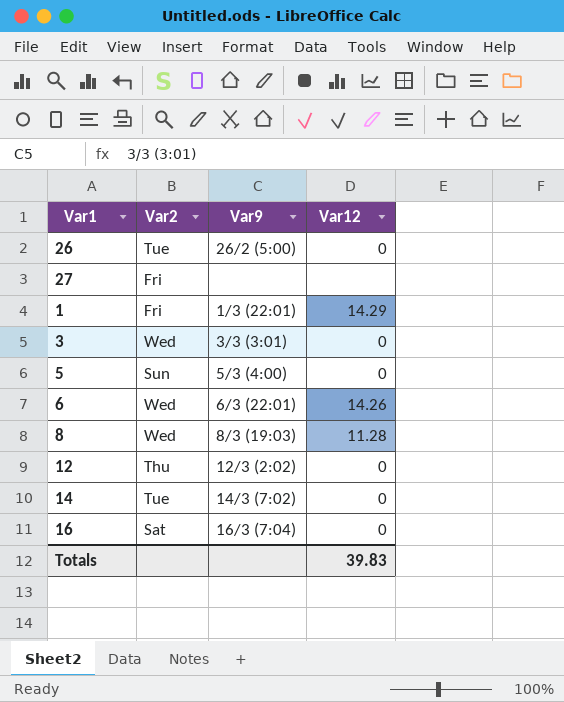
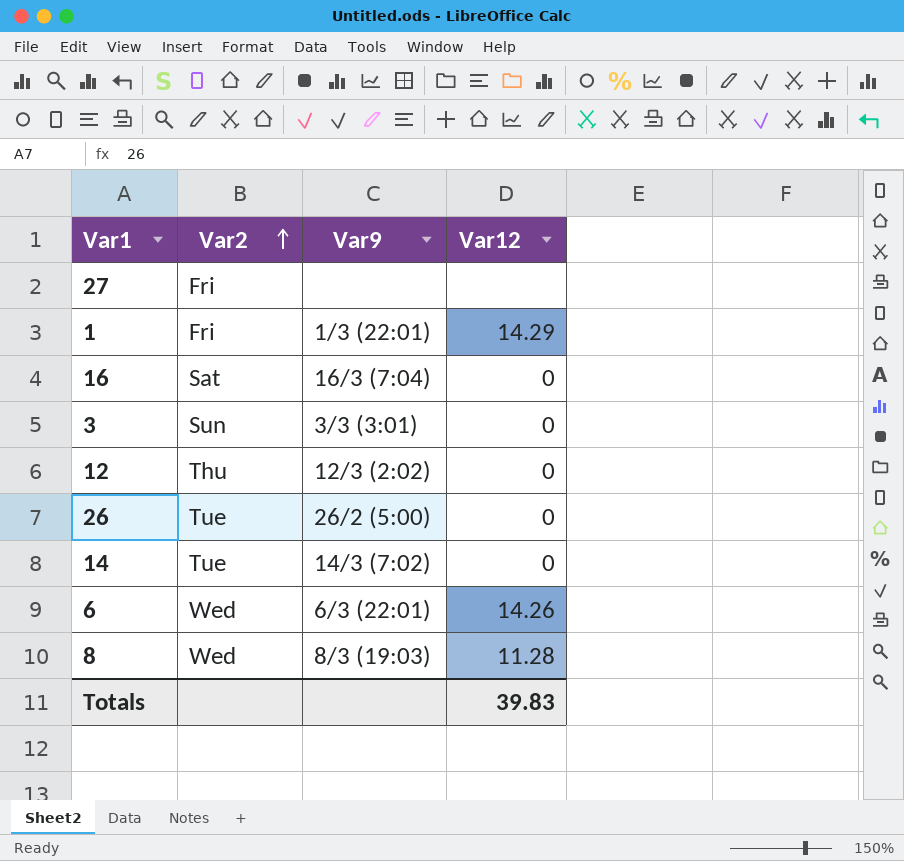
row order: none -> Var2 ascending
row 5: Sun | 5/3 (4:00) | 0 -> none
3 | Var2: Wed -> Sun

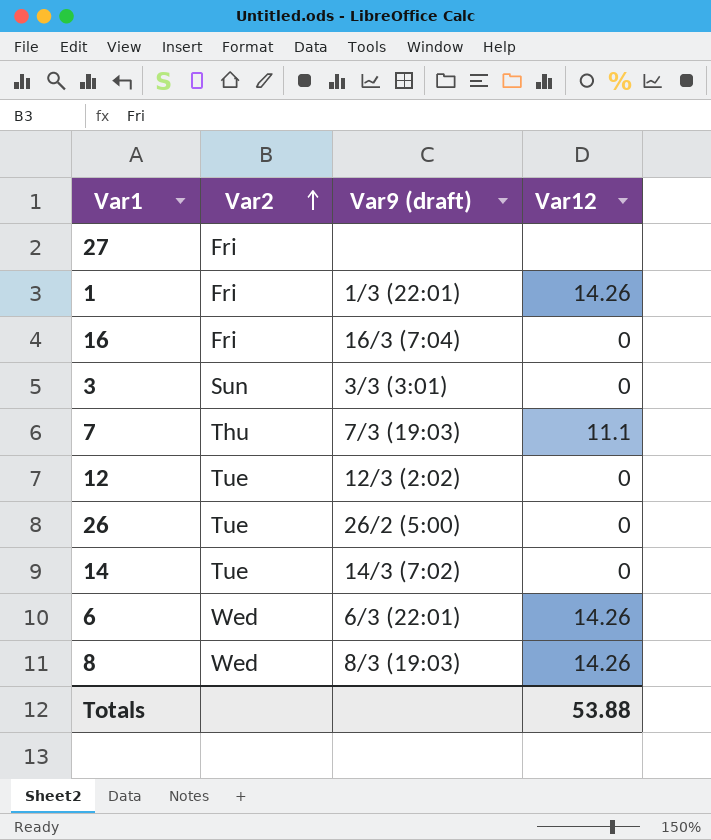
column name: Var9 -> Var9 (draft)
1 | Var12: 14.29 -> 14.26
16 | Var2: Sat -> Fri
row 7: none -> Thu | 7/3 (19:03) | 11.1
12 | Var2: Thu -> Tue
8 | Var12: 11.28 -> 14.26
Totals | Var12: 39.83 -> 53.88

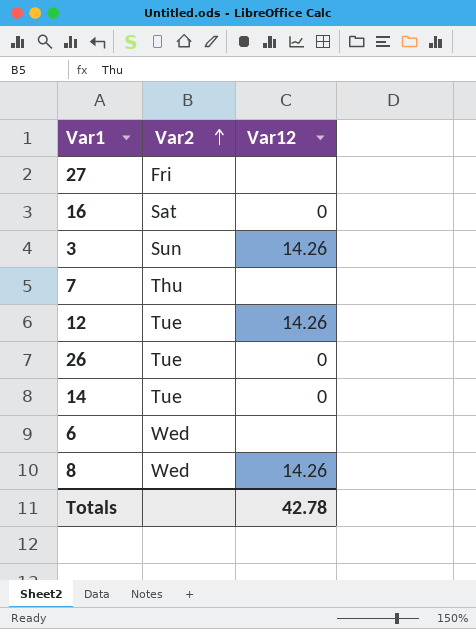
column Var9 (draft) | position: 3 -> none
row 1: Fri | 1/3 (22:01) | 14.26 -> none
16 | Var2: Fri -> Sat
3 | Var12: 0 -> 14.26
7 | Var12: 11.1 -> none
12 | Var12: 0 -> 14.26
6 | Var12: 14.26 -> none
Totals | Var12: 53.88 -> 42.78

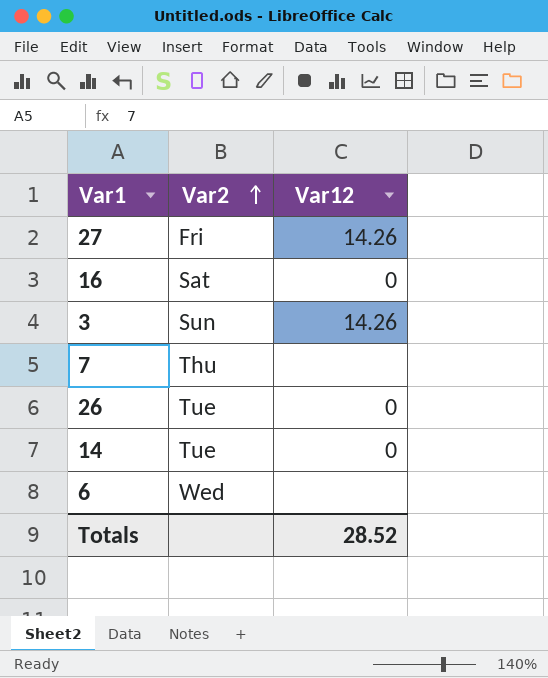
row 12: Tue | 14.26 -> none
row 8: Wed | 14.26 -> none
27 | Var12: none -> 14.26
Totals | Var12: 42.78 -> 28.52

